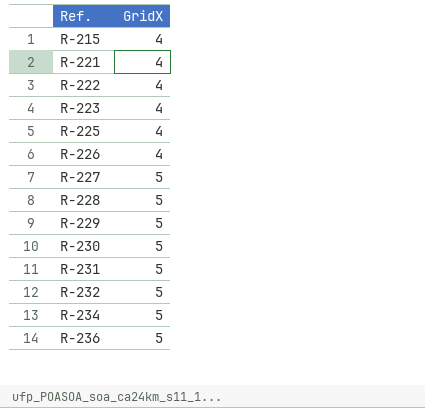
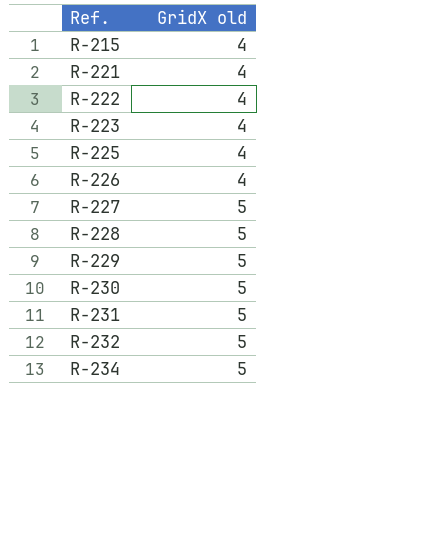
column name: GridX -> GridX old
row R-236: 5 -> none

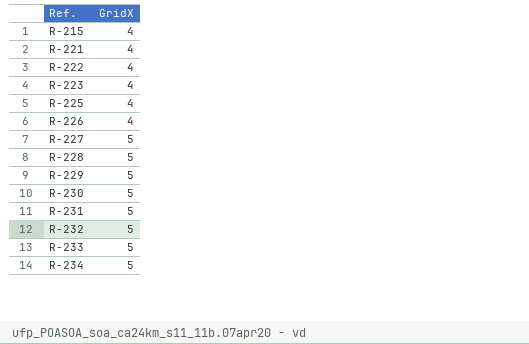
column name: GridX old -> GridX
row R-233: none -> 5

